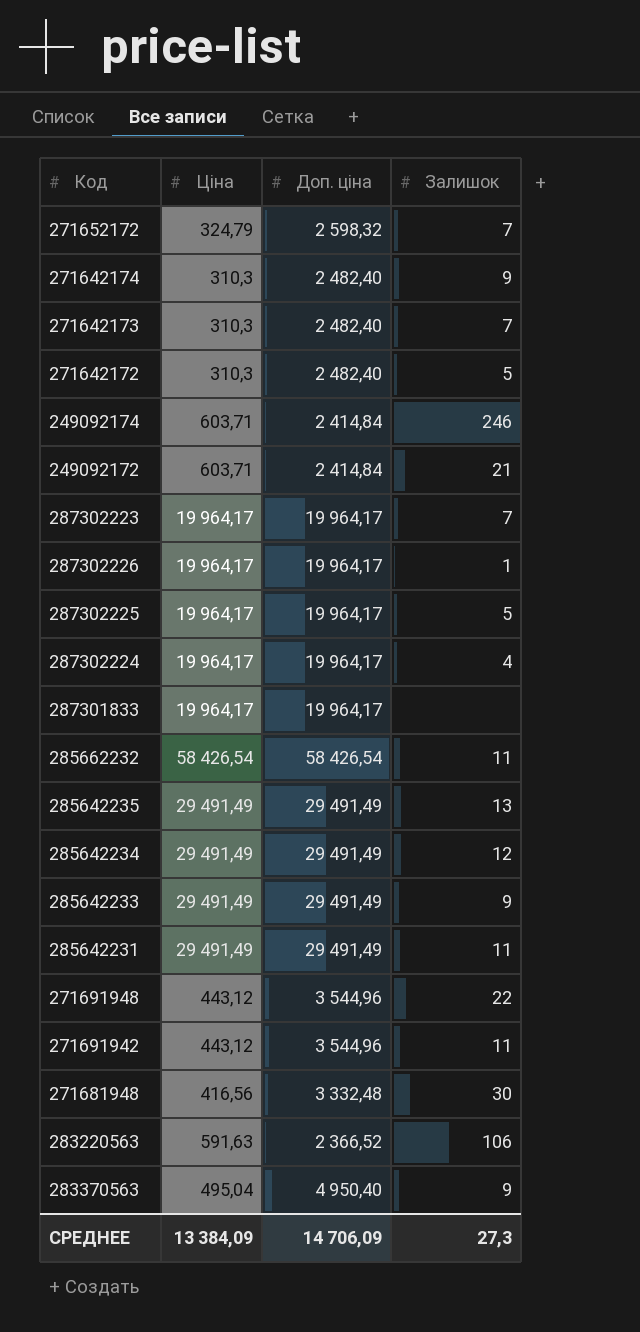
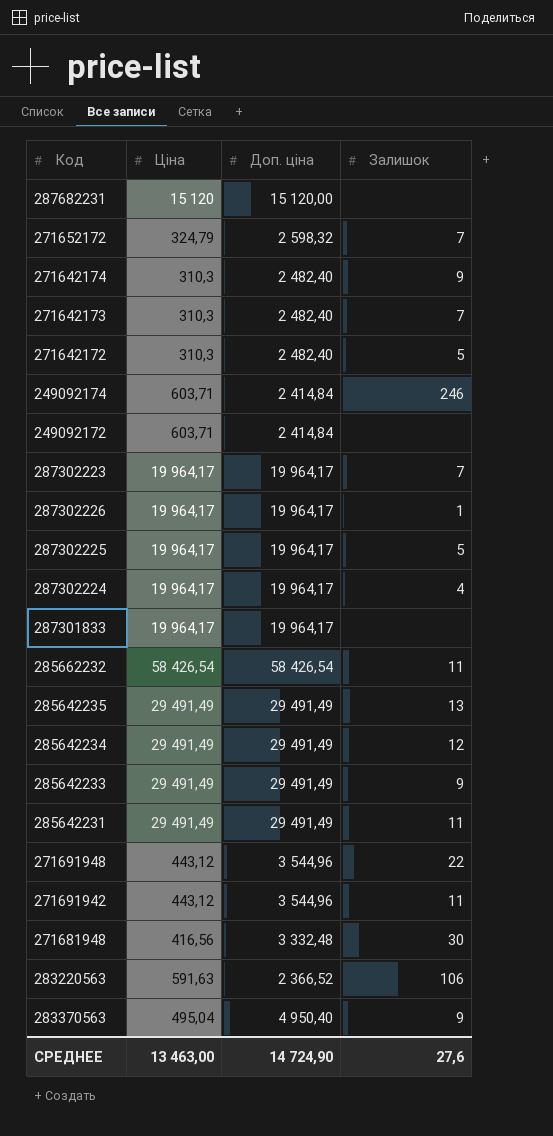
row 287682231: none -> 15 120 | 15 120,00 | none
249092172 | Залишок: 21 -> none
СРЕДНЕЕ | Ціна: 13 384,09 -> 13 463,00
СРЕДНЕЕ | Доп. ціна: 14 706,09 -> 14 724,90
СРЕДНЕЕ | Залишок: 27,3 -> 27,6

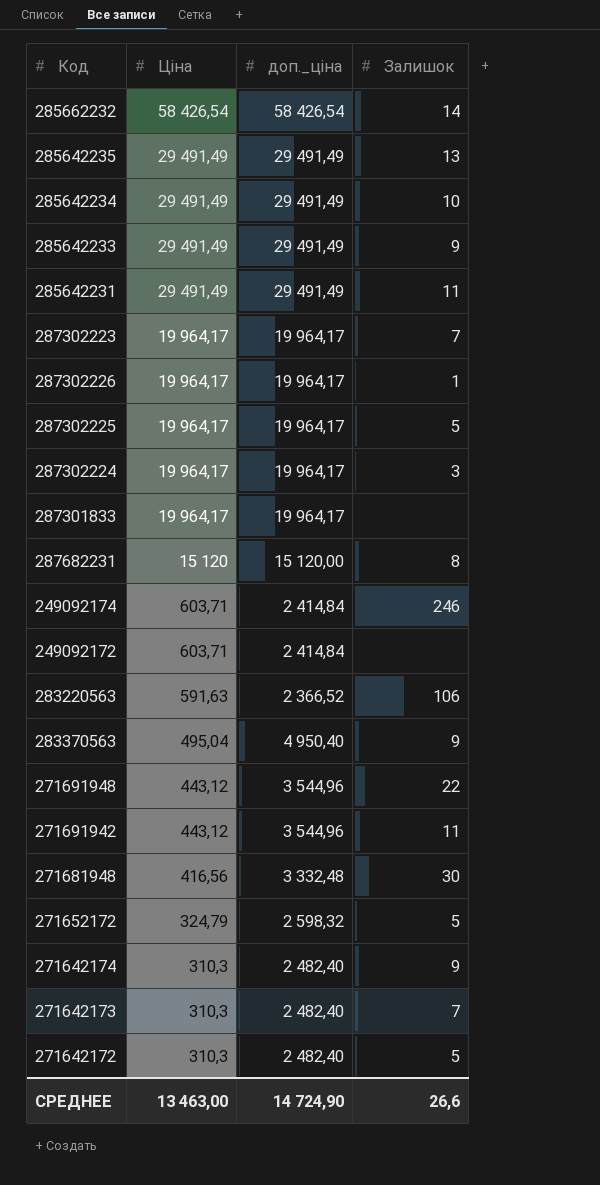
row order: none -> Ціна descending
column name: Доп. ціна -> доп._ціна
285662232 | Залишок: 11 -> 14
285642234 | Залишок: 12 -> 10
287302224 | Залишок: 4 -> 3
287682231 | Залишок: none -> 8
271652172 | Залишок: 7 -> 5
СРЕДНЕЕ | Залишок: 27,6 -> 26,6

